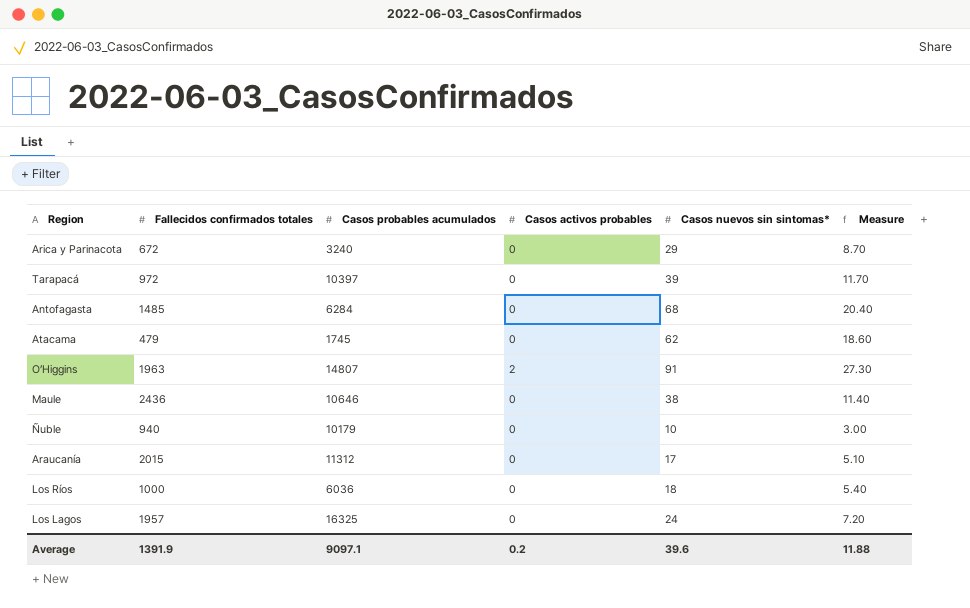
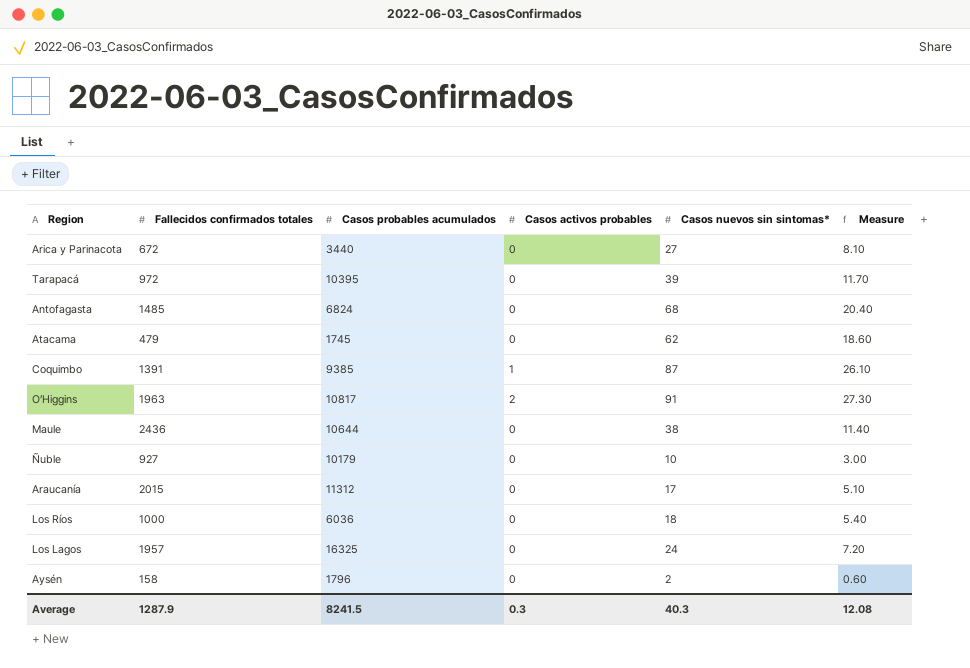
Arica y Parinacota | Casos probables acumulados: 3240 -> 3440
Arica y Parinacota | Casos nuevos sin sintomas*: 29 -> 27
Arica y Parinacota | Measure: 8.70 -> 8.10
Tarapacá | Casos probables acumulados: 10397 -> 10395
Antofagasta | Casos probables acumulados: 6284 -> 6824
row Coquimbo: none -> 1391 | 9385 | 1 | 87 | 26.10
O’Higgins | Casos probables acumulados: 14807 -> 10817
Maule | Casos probables acumulados: 10646 -> 10644
Ñuble | Fallecidos confirmados totales: 940 -> 927
row Aysén: none -> 158 | 1796 | 0 | 2 | 0.60
Average | Fallecidos confirmados totales: 1391.9 -> 1287.9
Average | Casos probables acumulados: 9097.1 -> 8241.5
Average | Casos activos probables: 0.2 -> 0.3
Average | Casos nuevos sin sintomas*: 39.6 -> 40.3
Average | Measure: 11.88 -> 12.08

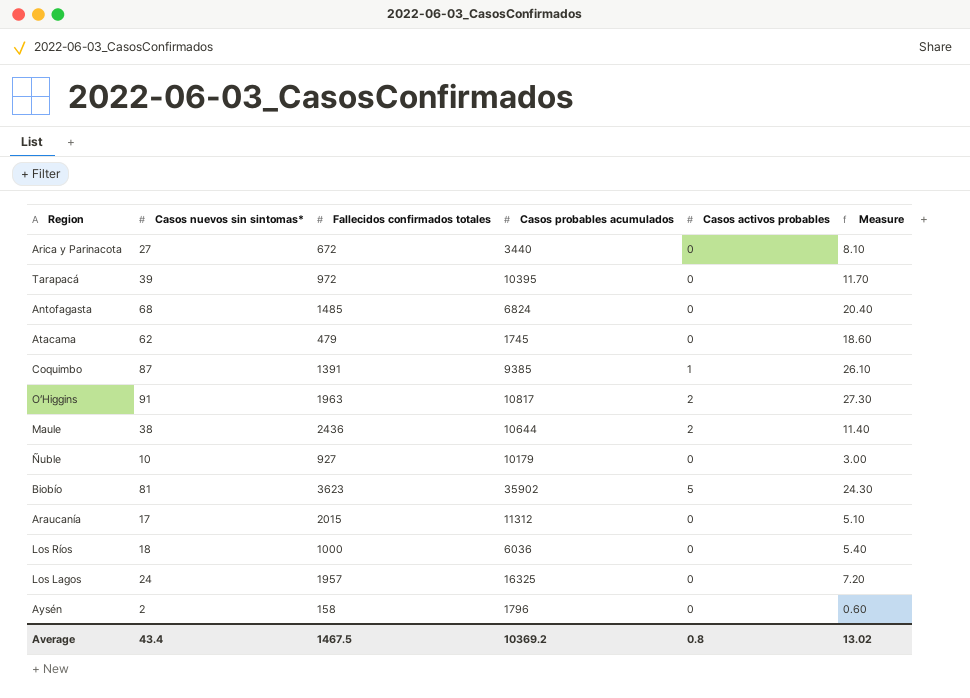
column Casos nuevos sin sintomas* | position: 5 -> 2
Maule | Casos activos probables: 0 -> 2
row Biobío: none -> 81 | 3623 | 35902 | 5 | 24.30
Average | Casos nuevos sin sintomas*: 40.3 -> 43.4
Average | Fallecidos confirmados totales: 1287.9 -> 1467.5
Average | Casos probables acumulados: 8241.5 -> 10369.2
Average | Casos activos probables: 0.3 -> 0.8
Average | Measure: 12.08 -> 13.02

